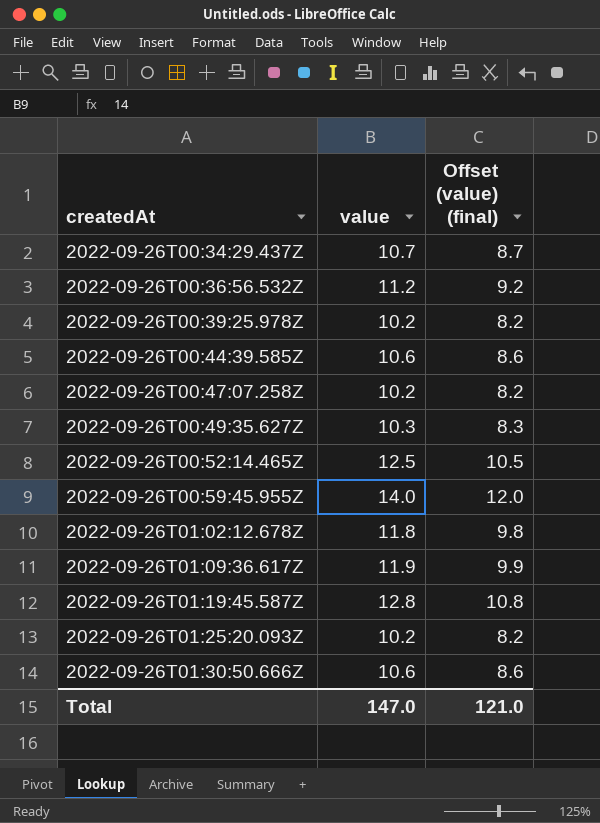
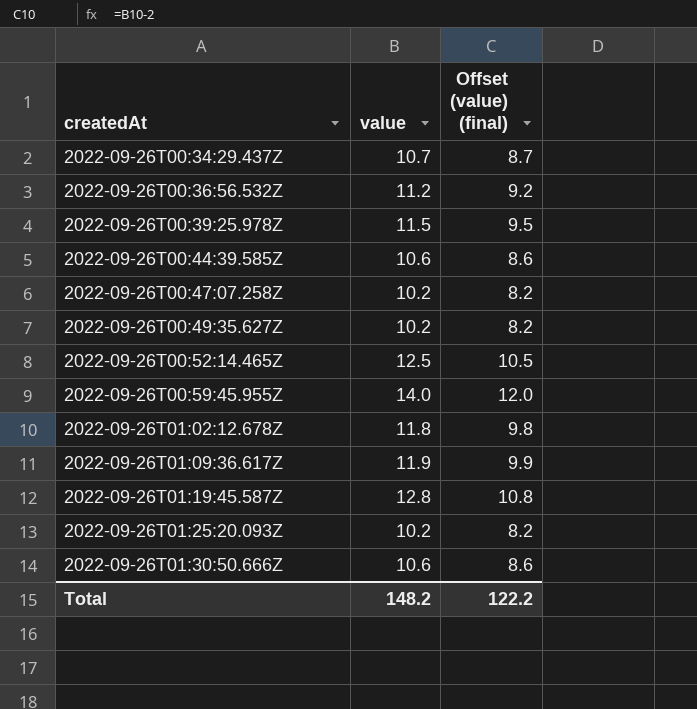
2022-09-26T00:39:25.978Z | value: 10.2 -> 11.5
2022-09-26T00:39:25.978Z | Offset (value) (final): 8.2 -> 9.5
2022-09-26T00:49:35.627Z | value: 10.3 -> 10.2
2022-09-26T00:49:35.627Z | Offset (value) (final): 8.3 -> 8.2
Total | value: 147.0 -> 148.2
Total | Offset (value) (final): 121.0 -> 122.2

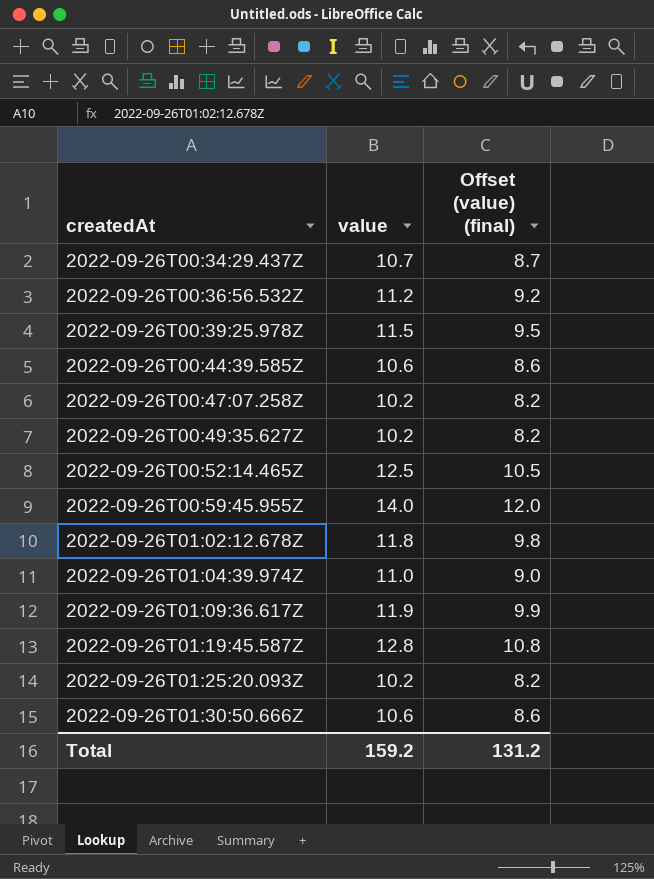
row 2022-09-26T01:04:39.974Z: none -> 11.0 | 9.0
Total | value: 148.2 -> 159.2
Total | Offset (value) (final): 122.2 -> 131.2

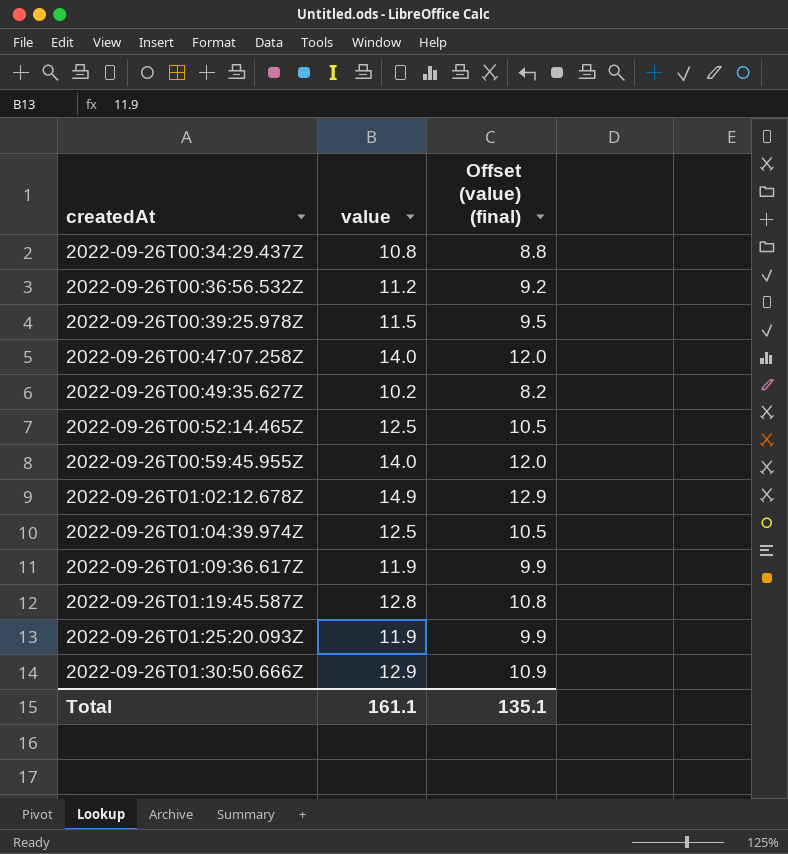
row 2022-09-26T00:44:39.585Z: 10.6 | 8.6 -> none
2022-09-26T00:34:29.437Z | value: 10.7 -> 10.8
2022-09-26T00:34:29.437Z | Offset (value) (final): 8.7 -> 8.8
2022-09-26T00:47:07.258Z | value: 10.2 -> 14.0
2022-09-26T00:47:07.258Z | Offset (value) (final): 8.2 -> 12.0
2022-09-26T01:02:12.678Z | value: 11.8 -> 14.9
2022-09-26T01:02:12.678Z | Offset (value) (final): 9.8 -> 12.9
2022-09-26T01:04:39.974Z | value: 11.0 -> 12.5
2022-09-26T01:04:39.974Z | Offset (value) (final): 9.0 -> 10.5
2022-09-26T01:25:20.093Z | value: 10.2 -> 11.9
2022-09-26T01:25:20.093Z | Offset (value) (final): 8.2 -> 9.9
2022-09-26T01:30:50.666Z | value: 10.6 -> 12.9
2022-09-26T01:30:50.666Z | Offset (value) (final): 8.6 -> 10.9
Total | value: 159.2 -> 161.1
Total | Offset (value) (final): 131.2 -> 135.1

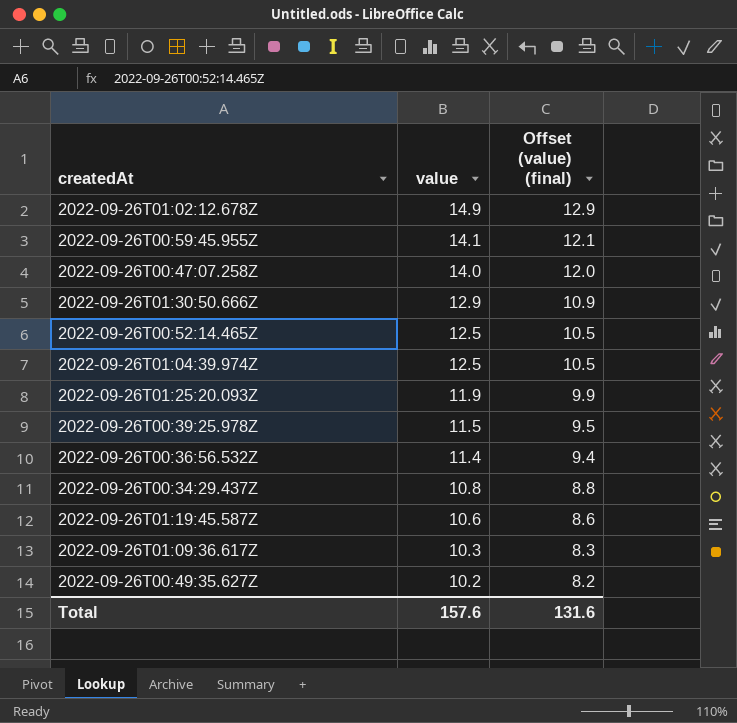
row order: createdAt ascending -> value descending
2022-09-26T00:59:45.955Z | value: 14.0 -> 14.1
2022-09-26T00:59:45.955Z | Offset (value) (final): 12.0 -> 12.1
2022-09-26T00:36:56.532Z | value: 11.2 -> 11.4
2022-09-26T00:36:56.532Z | Offset (value) (final): 9.2 -> 9.4
2022-09-26T01:19:45.587Z | value: 12.8 -> 10.6
2022-09-26T01:19:45.587Z | Offset (value) (final): 10.8 -> 8.6
2022-09-26T01:09:36.617Z | value: 11.9 -> 10.3
2022-09-26T01:09:36.617Z | Offset (value) (final): 9.9 -> 8.3
Total | value: 161.1 -> 157.6
Total | Offset (value) (final): 135.1 -> 131.6

